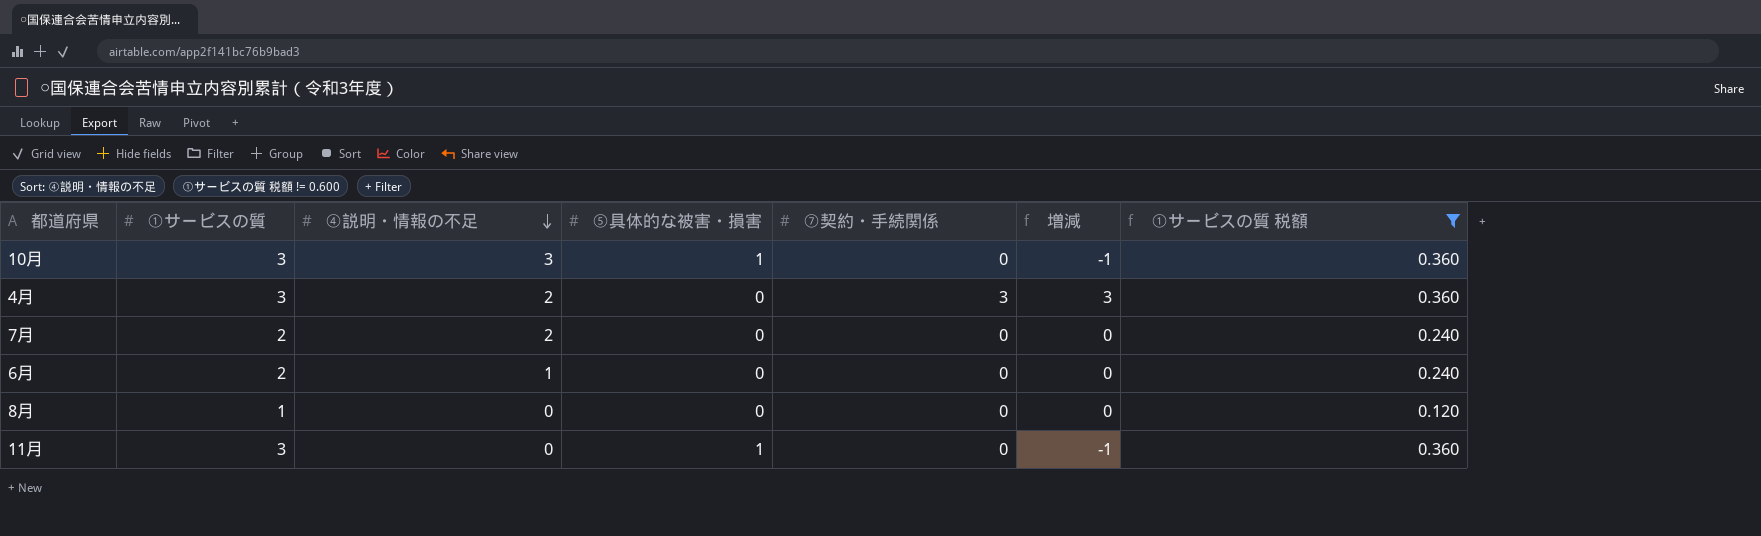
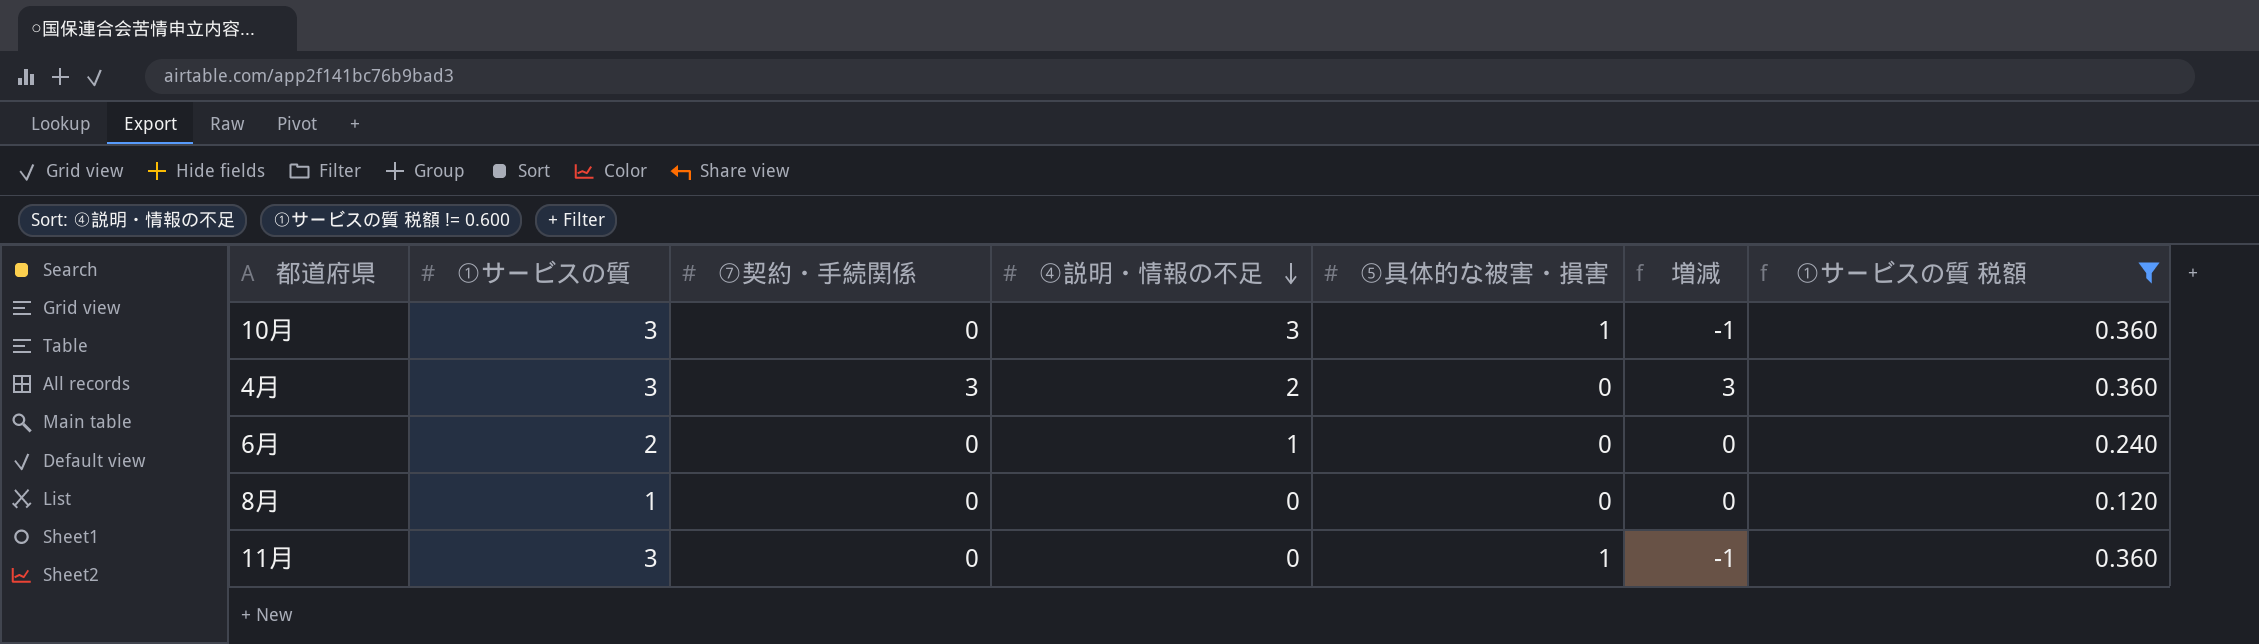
column ⑦契約・手続関係 | position: 5 -> 3
row 7月: 2 | 2 | 0 | 0 | 0 | 0.240 -> none

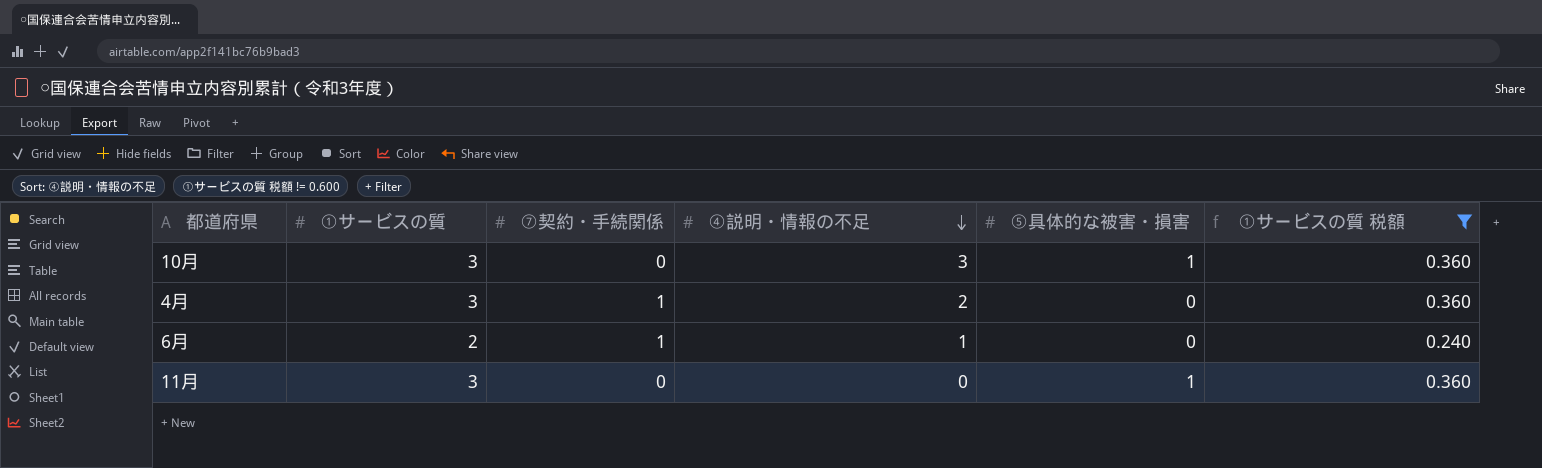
column 増減 | formula: [⑦契約・手続関係] - [⑤具体的な被害・損害] -> none
row 8月: 1 | 0 | 0 | 0 | 0 | 0.120 -> none
4月 | ⑦契約・手続関係: 3 -> 1
6月 | ⑦契約・手続関係: 0 -> 1

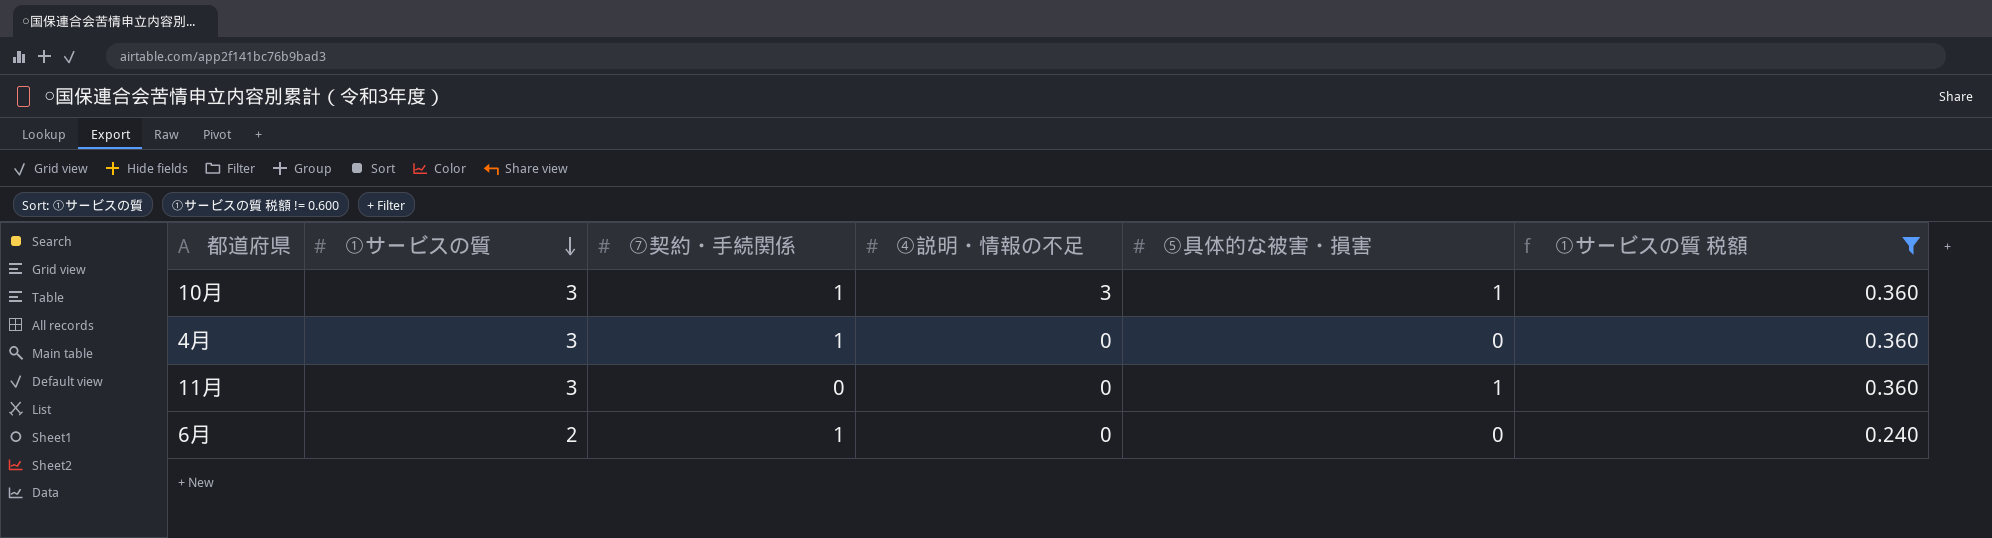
row order: ④説明・情報の不足 descending -> ①サービスの質 descending
10月 | ⑦契約・手続関係: 0 -> 1
4月 | ④説明・情報の不足: 2 -> 0
6月 | ④説明・情報の不足: 1 -> 0

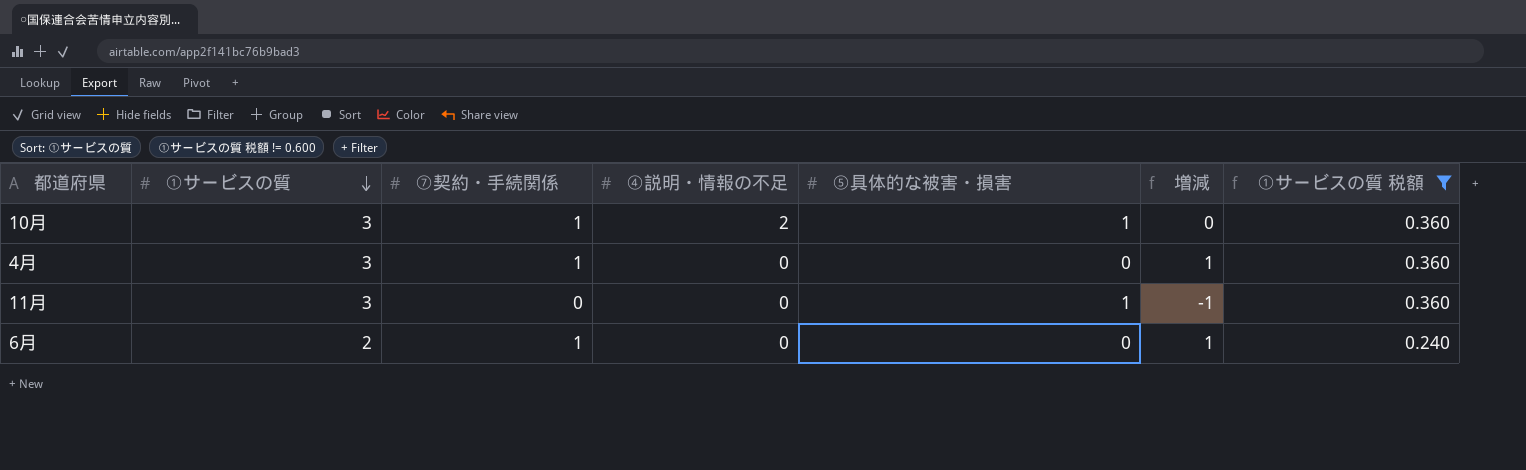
column 増減 | formula: none -> [⑦契約・手続関係] - [⑤具体的な被害・損害]
10月 | ④説明・情報の不足: 3 -> 2

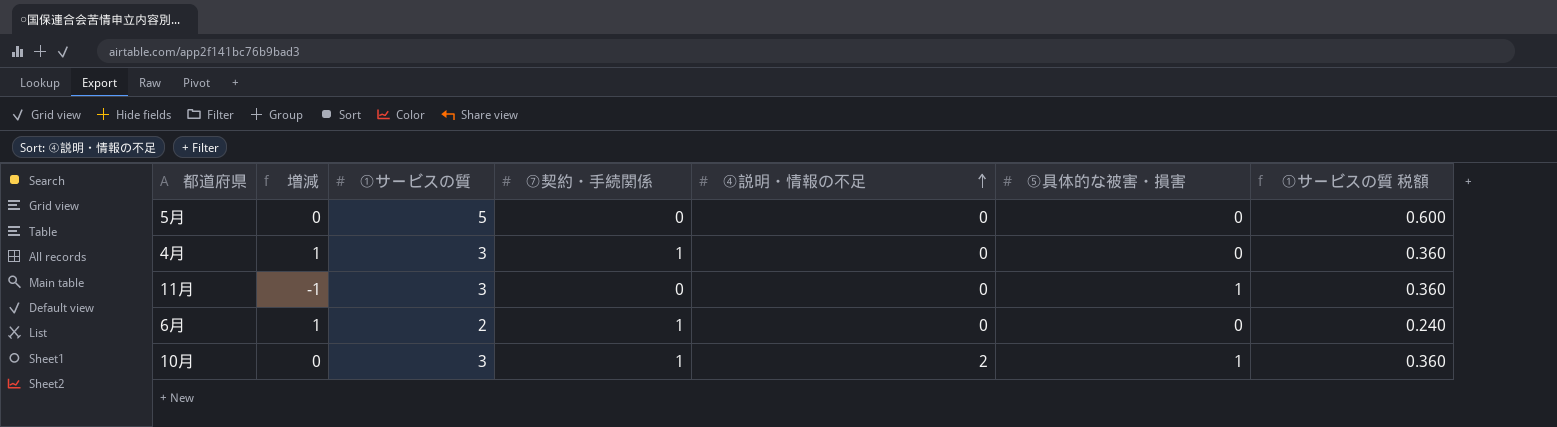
filter: ①サービスの質 税額 != 0.600 -> none
row order: ①サービスの質 descending -> ④説明・情報の不足 ascending
column 増減 | position: 6 -> 2

